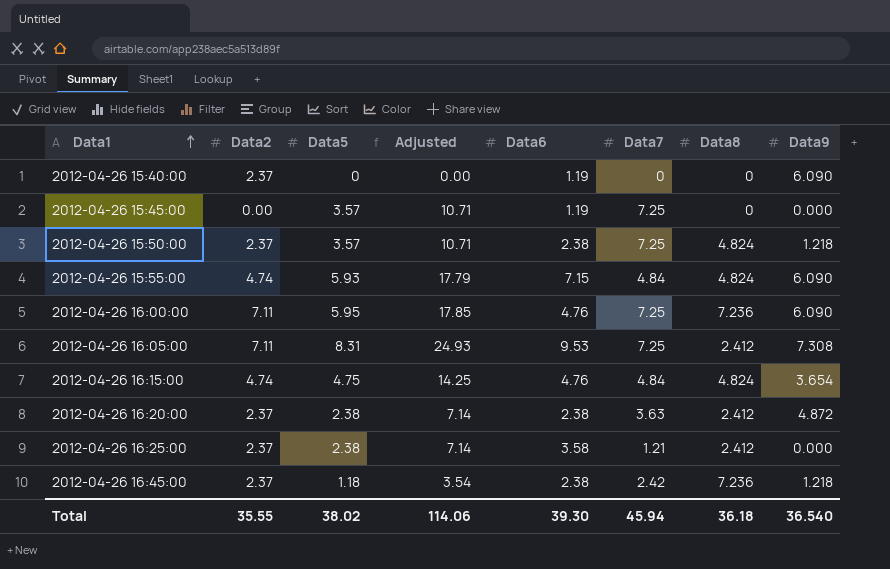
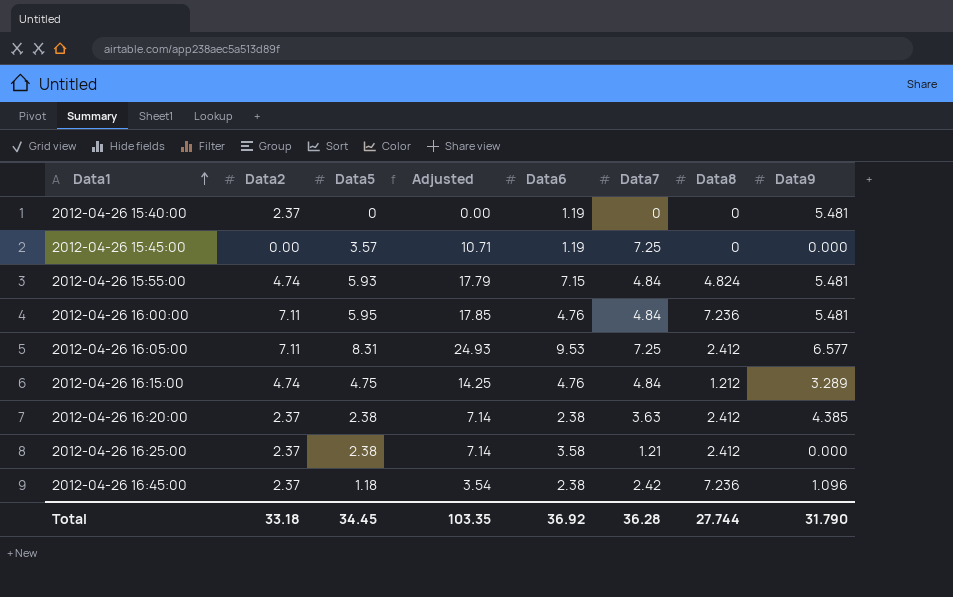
row 2012-04-26 15:50:00: 2.37 | 3.57 | 10.71 | 2.38 | 7.25 | 4.824 | 1.218 -> none
2012-04-26 15:40:00 | Data9: 6.090 -> 5.481
2012-04-26 15:55:00 | Data9: 6.090 -> 5.481
2012-04-26 16:00:00 | Data7: 7.25 -> 4.84
2012-04-26 16:00:00 | Data9: 6.090 -> 5.481
2012-04-26 16:05:00 | Data9: 7.308 -> 6.577
2012-04-26 16:15:00 | Data8: 4.824 -> 1.212
2012-04-26 16:15:00 | Data9: 3.654 -> 3.289
2012-04-26 16:20:00 | Data9: 4.872 -> 4.385
2012-04-26 16:45:00 | Data9: 1.218 -> 1.096
Total | Data2: 35.55 -> 33.18
Total | Data5: 38.02 -> 34.45
Total | Adjusted: 114.06 -> 103.35
Total | Data6: 39.30 -> 36.92
Total | Data7: 45.94 -> 36.28
Total | Data8: 36.18 -> 27.744
Total | Data9: 36.540 -> 31.790

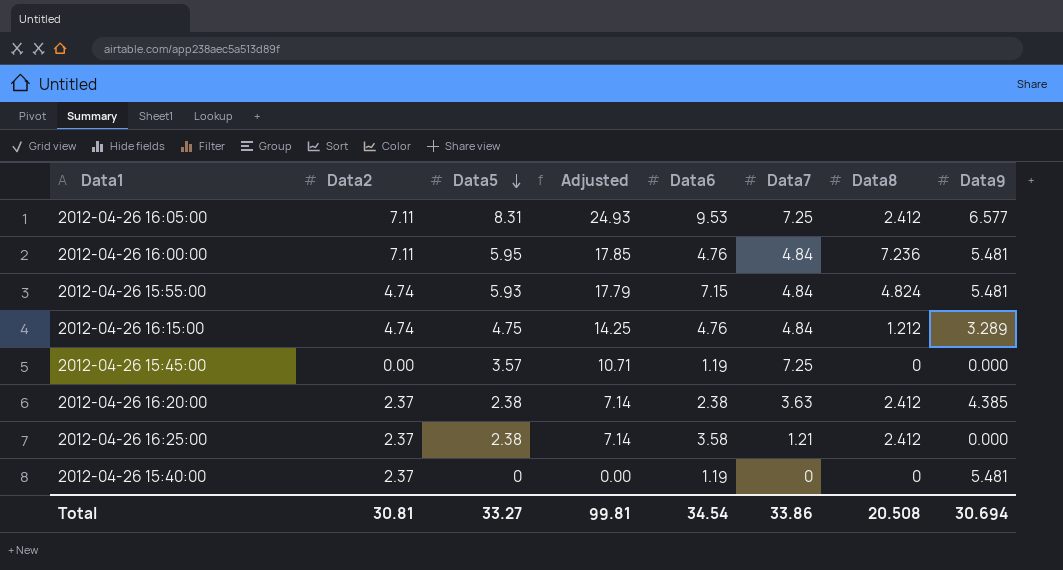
row order: Data1 ascending -> Data5 descending
row 2012-04-26 16:45:00: 2.37 | 1.18 | 3.54 | 2.38 | 2.42 | 7.236 | 1.096 -> none
Total | Data2: 33.18 -> 30.81
Total | Data5: 34.45 -> 33.27
Total | Adjusted: 103.35 -> 99.81
Total | Data6: 36.92 -> 34.54
Total | Data7: 36.28 -> 33.86
Total | Data8: 27.744 -> 20.508
Total | Data9: 31.790 -> 30.694

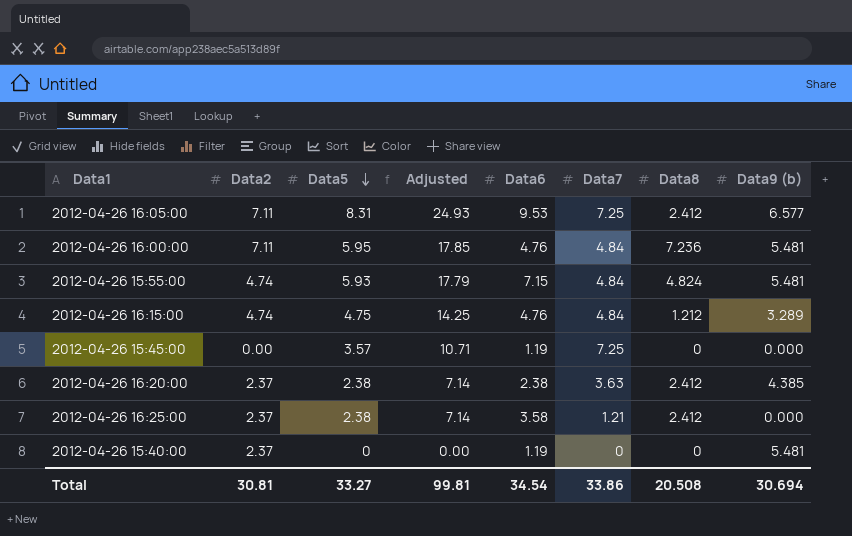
column name: Data9 -> Data9 (b)

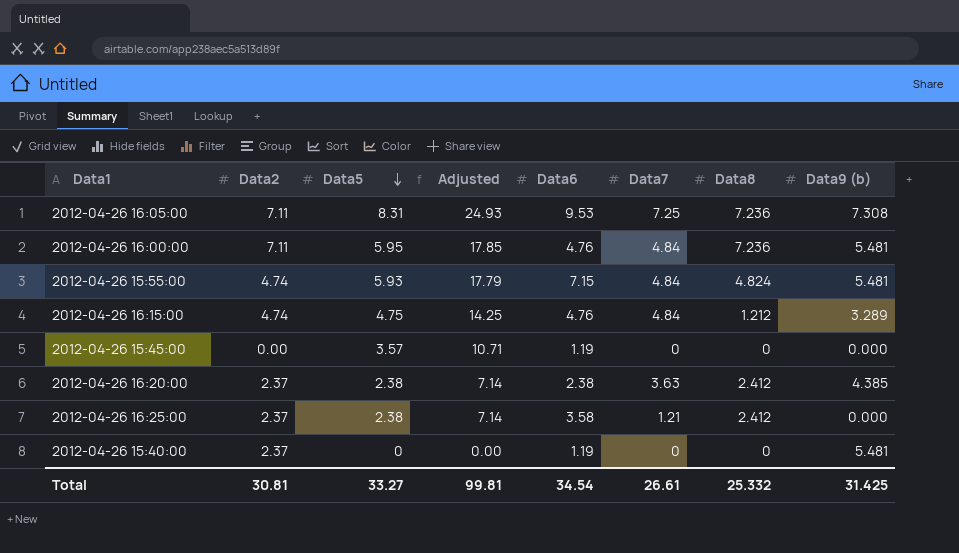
2012-04-26 16:05:00 | Data8: 2.412 -> 7.236
2012-04-26 16:05:00 | Data9 (b): 6.577 -> 7.308
2012-04-26 15:45:00 | Data7: 7.25 -> 0
Total | Data7: 33.86 -> 26.61
Total | Data8: 20.508 -> 25.332
Total | Data9 (b): 30.694 -> 31.425

